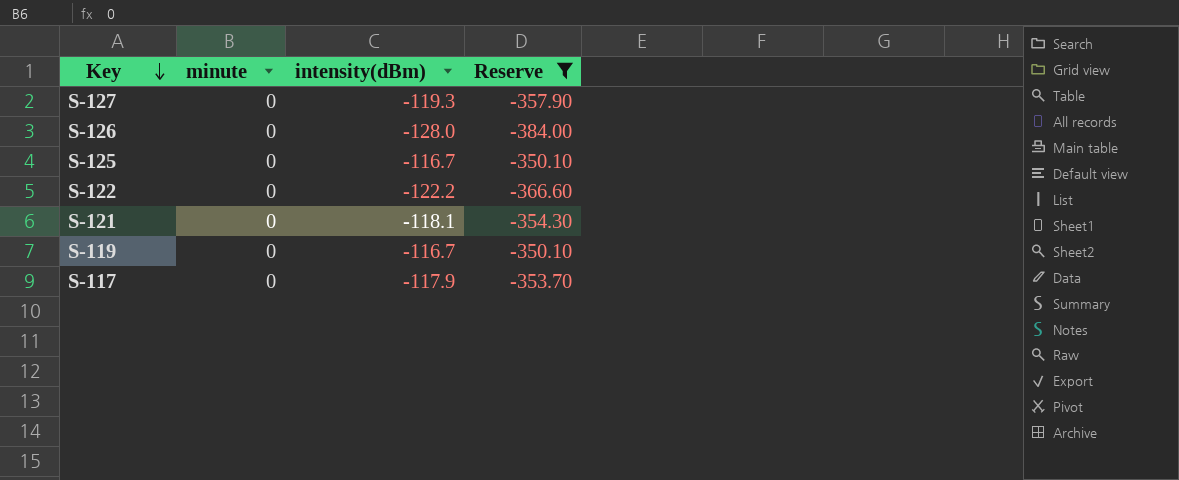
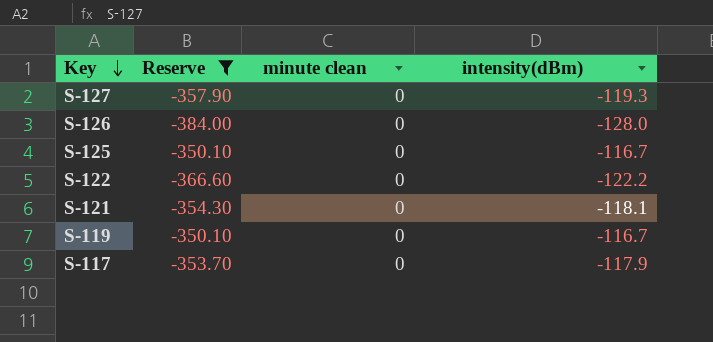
column Reserve | position: 4 -> 2
column name: minute -> minute clean

